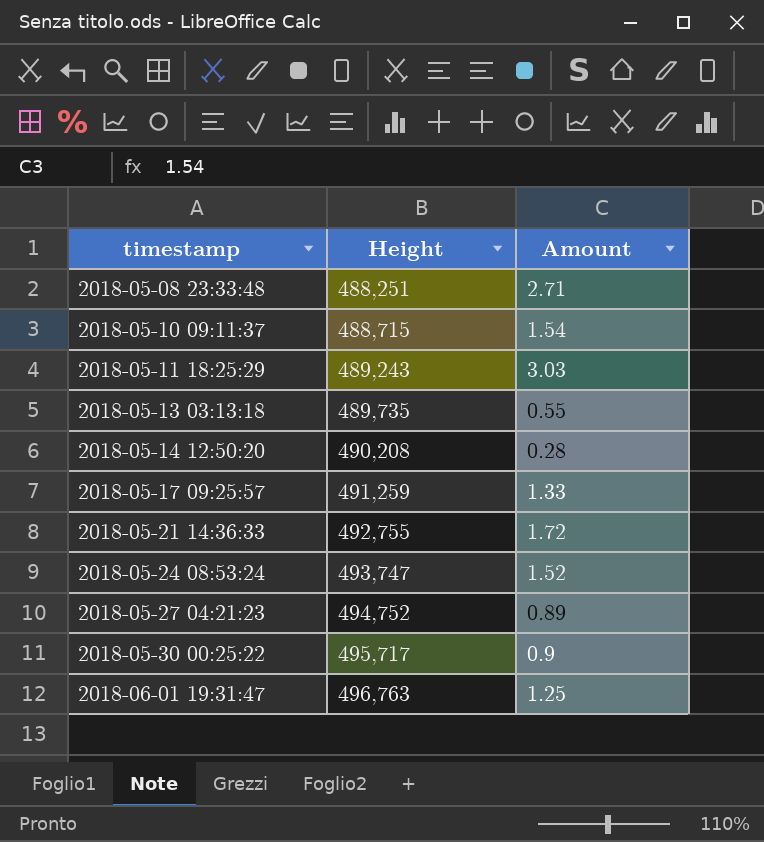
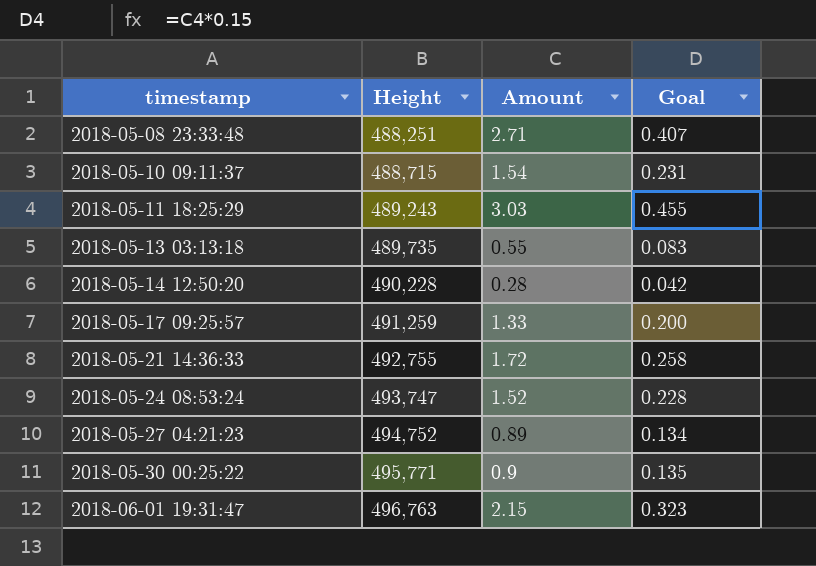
column Goal | formula: none -> [Amount] * 0.15
2018-05-14 12:50:20 | Height: 490,208 -> 490,228
2018-05-30 00:25:22 | Height: 495,717 -> 495,771
2018-06-01 19:31:47 | Amount: 1.25 -> 2.15

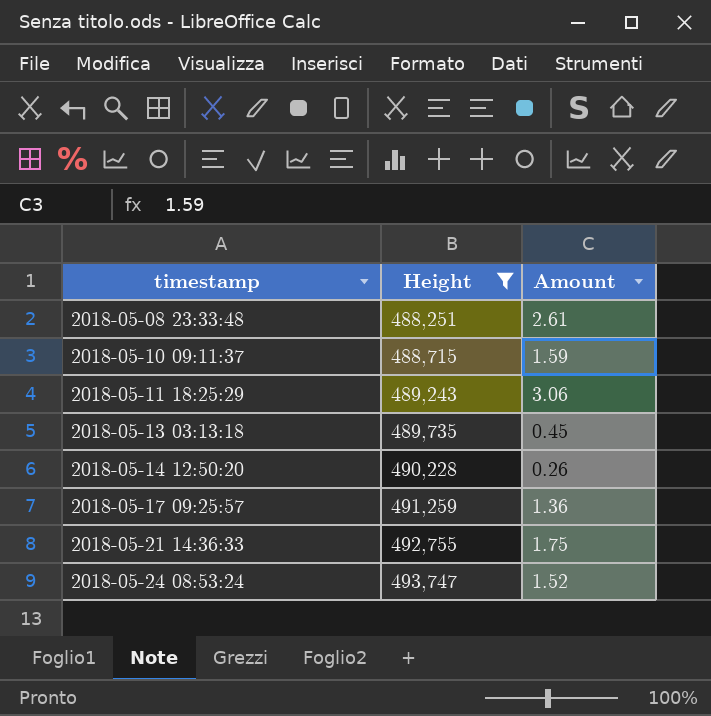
filter: none -> Height <= 493,747
column Goal | formula: [Amount] * 0.15 -> none
2018-05-08 23:33:48 | Amount: 2.71 -> 2.61
2018-05-10 09:11:37 | Amount: 1.54 -> 1.59
2018-05-11 18:25:29 | Amount: 3.03 -> 3.06
2018-05-13 03:13:18 | Amount: 0.55 -> 0.45
2018-05-14 12:50:20 | Amount: 0.28 -> 0.26
2018-05-17 09:25:57 | Amount: 1.33 -> 1.36
2018-05-21 14:36:33 | Amount: 1.72 -> 1.75

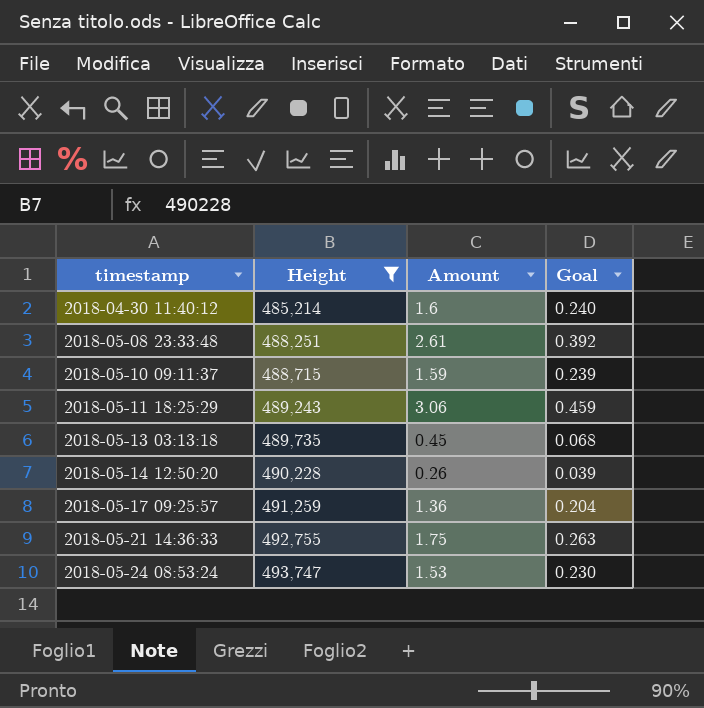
column Goal | formula: none -> [Amount] * 0.15
row 2018-04-30 11:40:12: none -> 485,214 | 1.6 | 0.240
2018-05-24 08:53:24 | Amount: 1.52 -> 1.53

